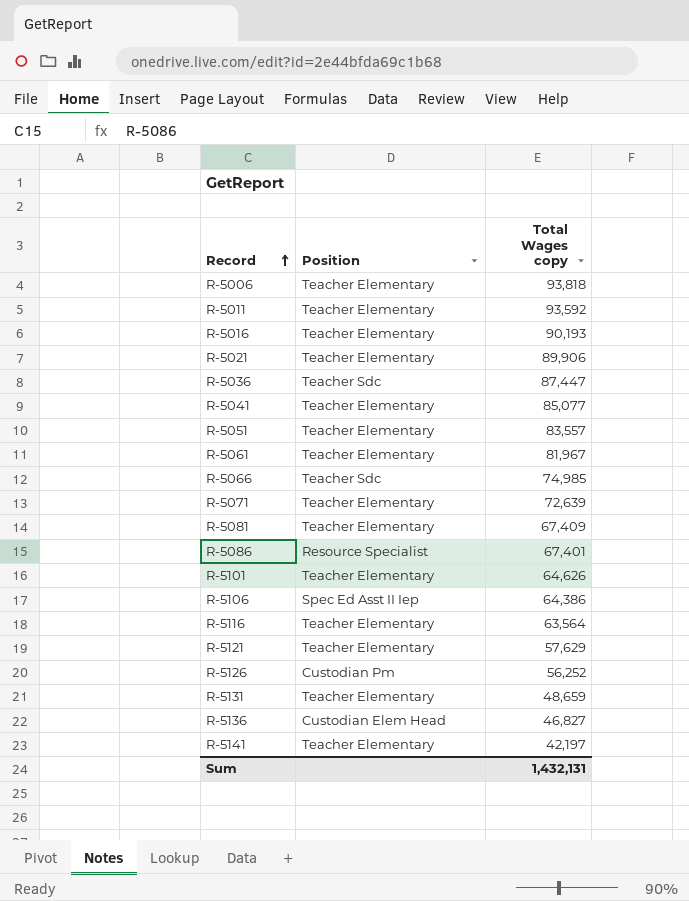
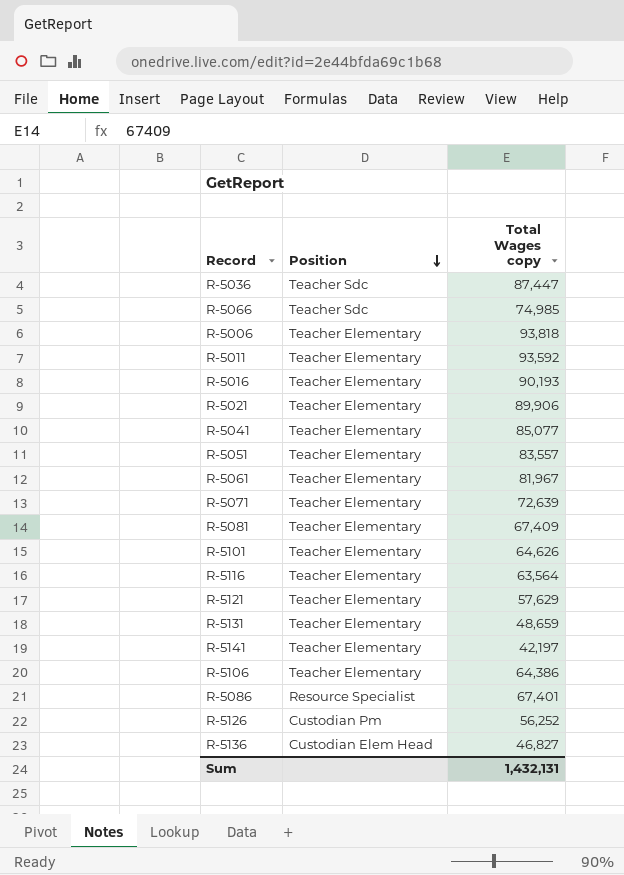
row order: Record ascending -> Position descending
R-5106 | Position: Spec Ed Asst II Iep -> Teacher Elementary

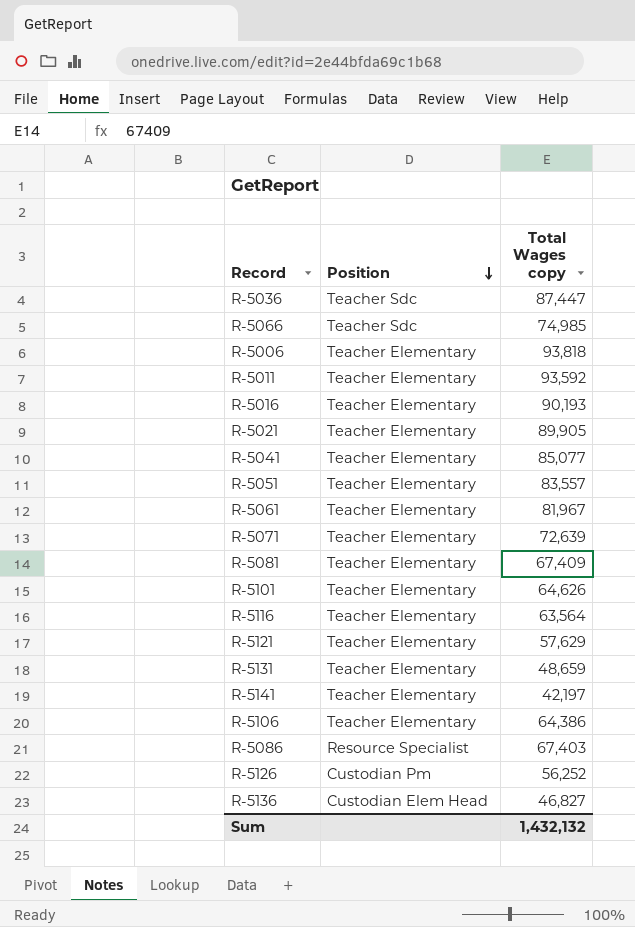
R-5021 | Total Wages copy: 89,906 -> 89,905
R-5086 | Total Wages copy: 67,401 -> 67,403
Sum | Total Wages copy: 1,432,131 -> 1,432,132

